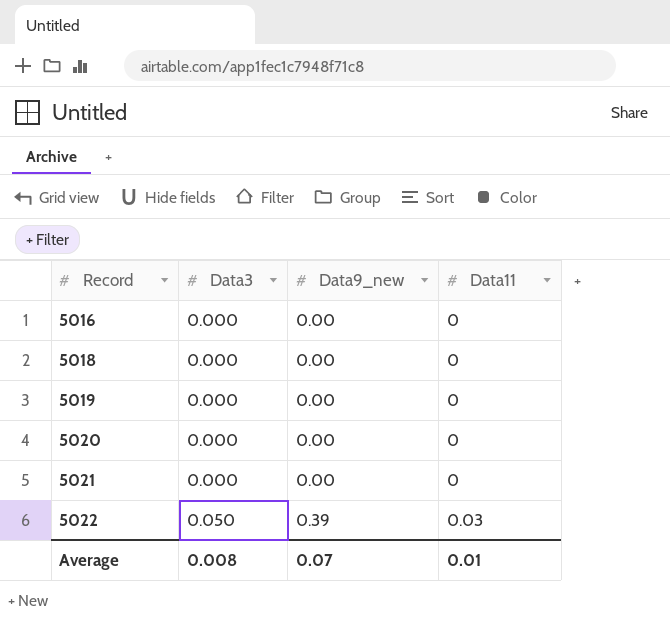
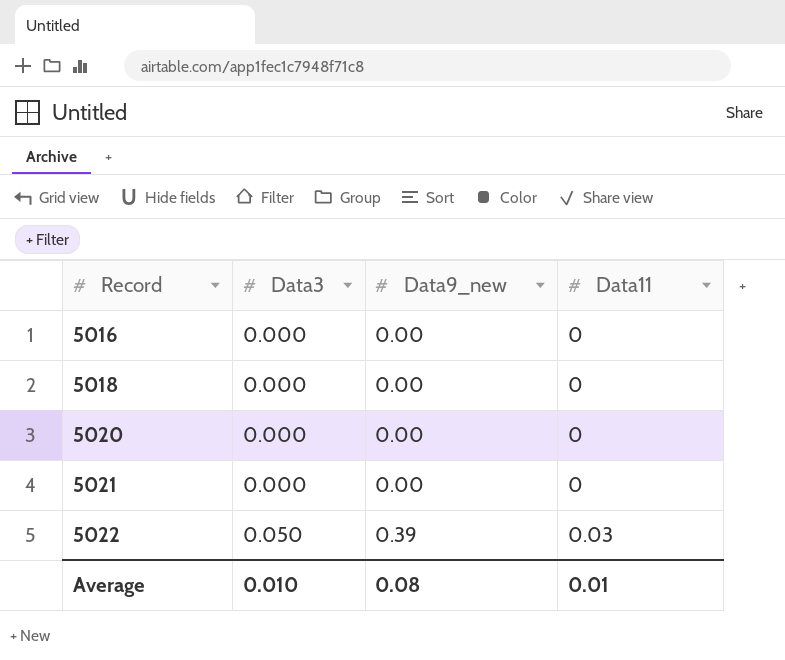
row 5019: 0.000 | 0.00 | 0 -> none
Average | Data3: 0.008 -> 0.010
Average | Data9_new: 0.07 -> 0.08

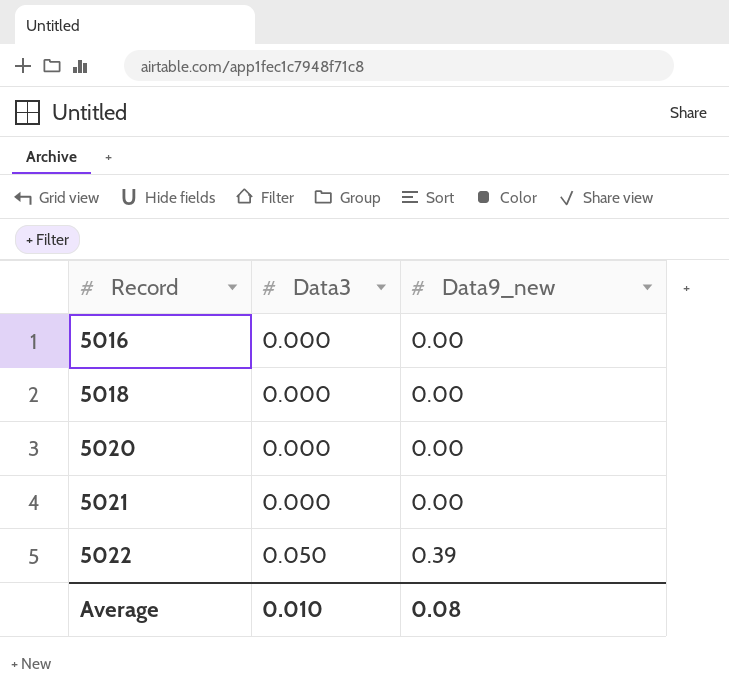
column Data11 | position: 4 -> none

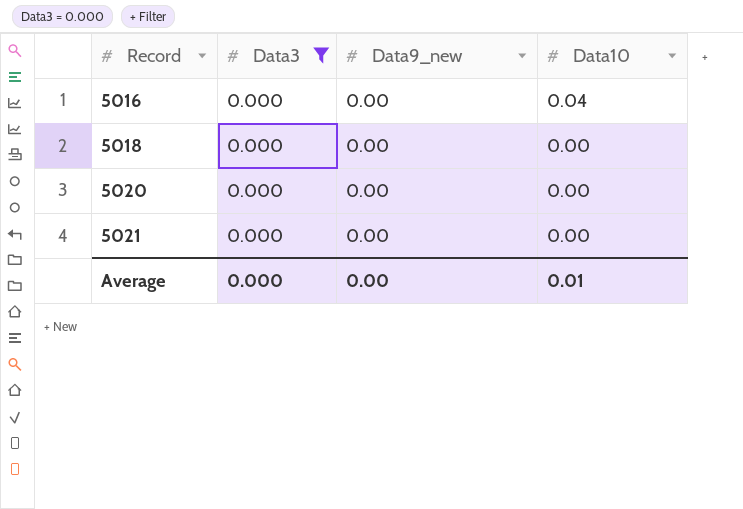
filter: none -> Data3 = 0.000
column Data10 | position: none -> 4
Average | Data3: 0.010 -> 0.000
Average | Data9_new: 0.08 -> 0.00

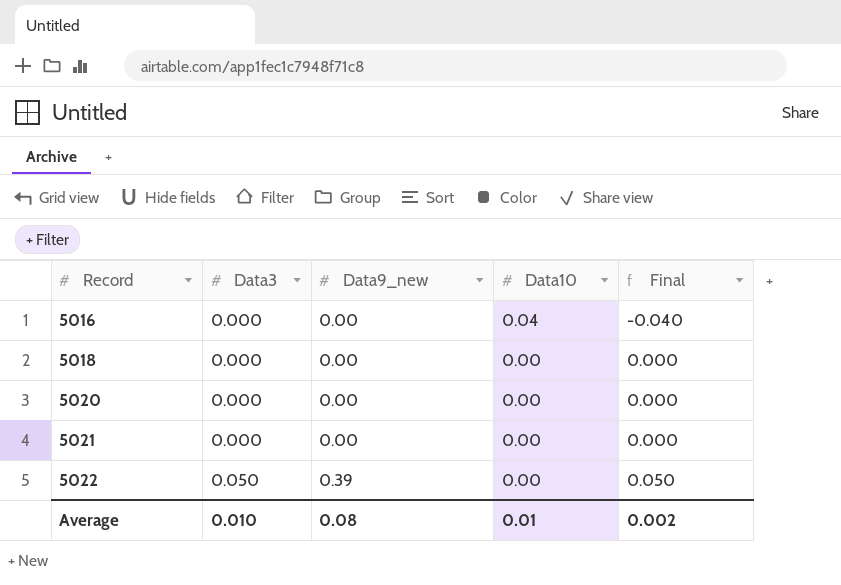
filter: Data3 = 0.000 -> none
column Final | formula: none -> [Data3] - [Data10]
Average | Data3: 0.000 -> 0.010
Average | Data9_new: 0.00 -> 0.08

